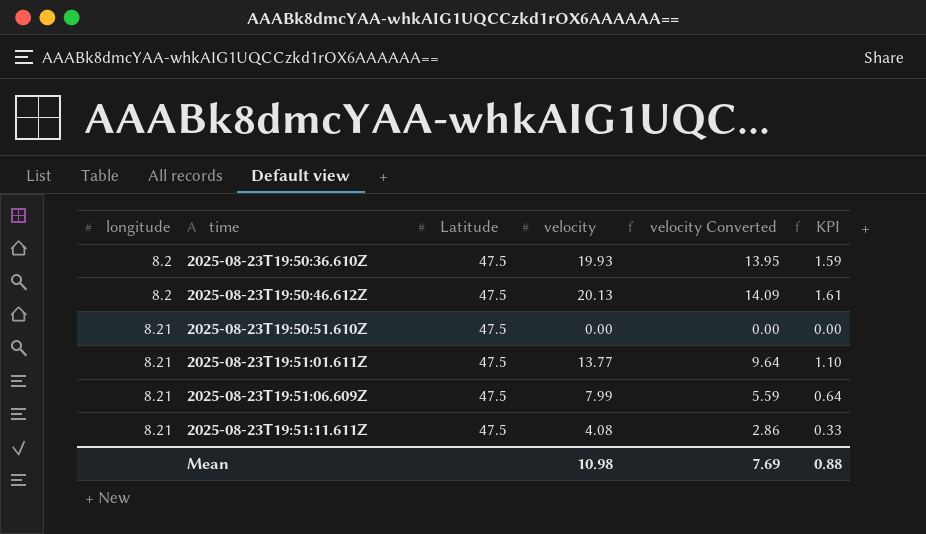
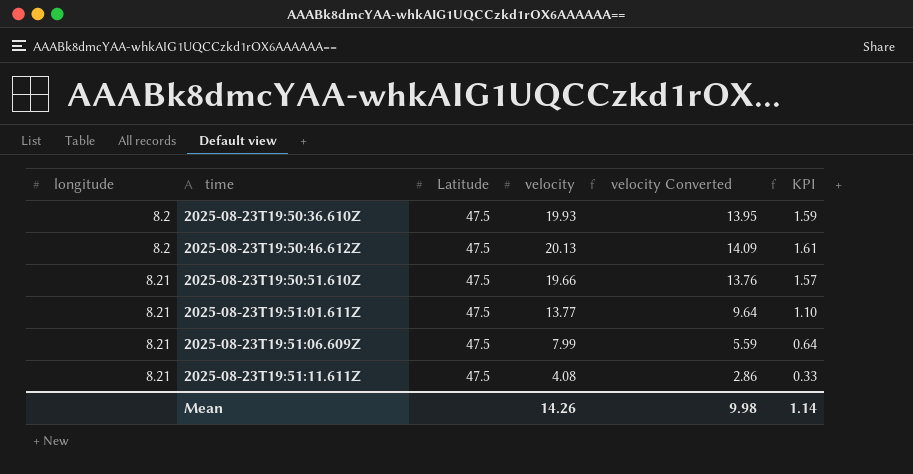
2025-08-23T19:50:51.610Z | velocity: 0.00 -> 19.66
2025-08-23T19:50:51.610Z | velocity Converted: 0.00 -> 13.76
2025-08-23T19:50:51.610Z | KPI: 0.00 -> 1.57
Mean | velocity: 10.98 -> 14.26
Mean | velocity Converted: 7.69 -> 9.98
Mean | KPI: 0.88 -> 1.14

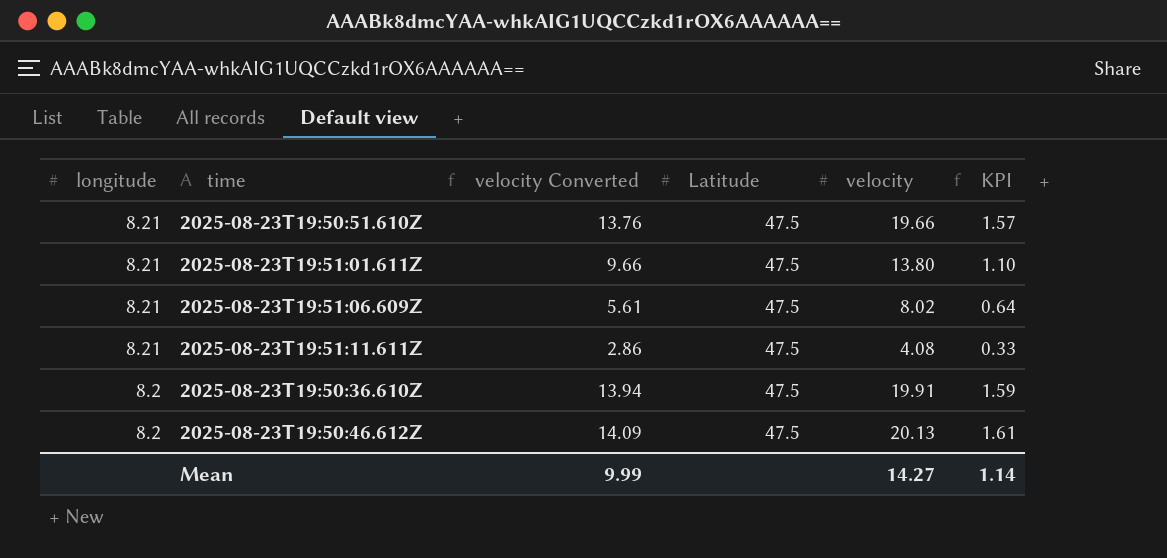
row order: longitude ascending -> longitude descending
column velocity Converted | position: 5 -> 3
2025-08-23T19:51:01.611Z | velocity Converted: 9.64 -> 9.66
2025-08-23T19:51:01.611Z | velocity: 13.77 -> 13.80
2025-08-23T19:51:06.609Z | velocity Converted: 5.59 -> 5.61
2025-08-23T19:51:06.609Z | velocity: 7.99 -> 8.02
2025-08-23T19:50:36.610Z | velocity Converted: 13.95 -> 13.94
2025-08-23T19:50:36.610Z | velocity: 19.93 -> 19.91
Mean | velocity Converted: 9.98 -> 9.99
Mean | velocity: 14.26 -> 14.27

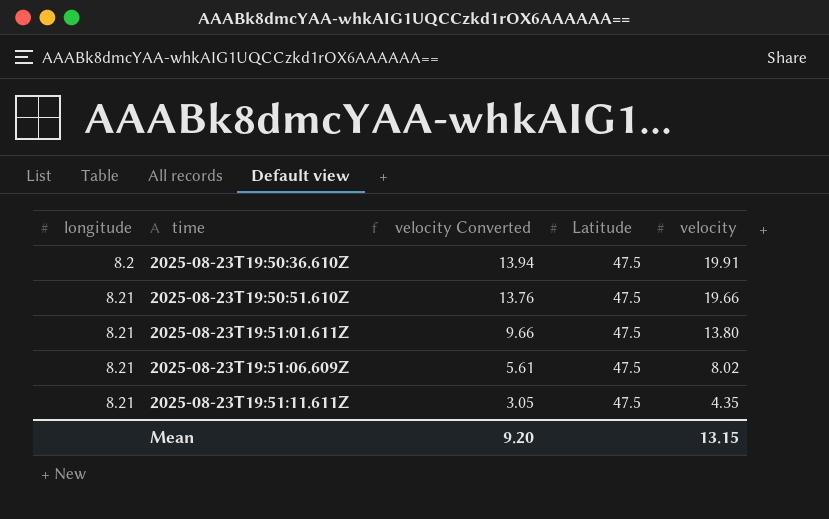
row order: longitude descending -> longitude ascending
column KPI | formula: [velocity] * 0.08 -> none
row 2025-08-23T19:50:46.612Z: 8.2 | 14.09 | 47.5 | 20.13 | 1.61 -> none
2025-08-23T19:51:11.611Z | velocity Converted: 2.86 -> 3.05
2025-08-23T19:51:11.611Z | velocity: 4.08 -> 4.35
Mean | velocity Converted: 9.99 -> 9.20
Mean | velocity: 14.27 -> 13.15

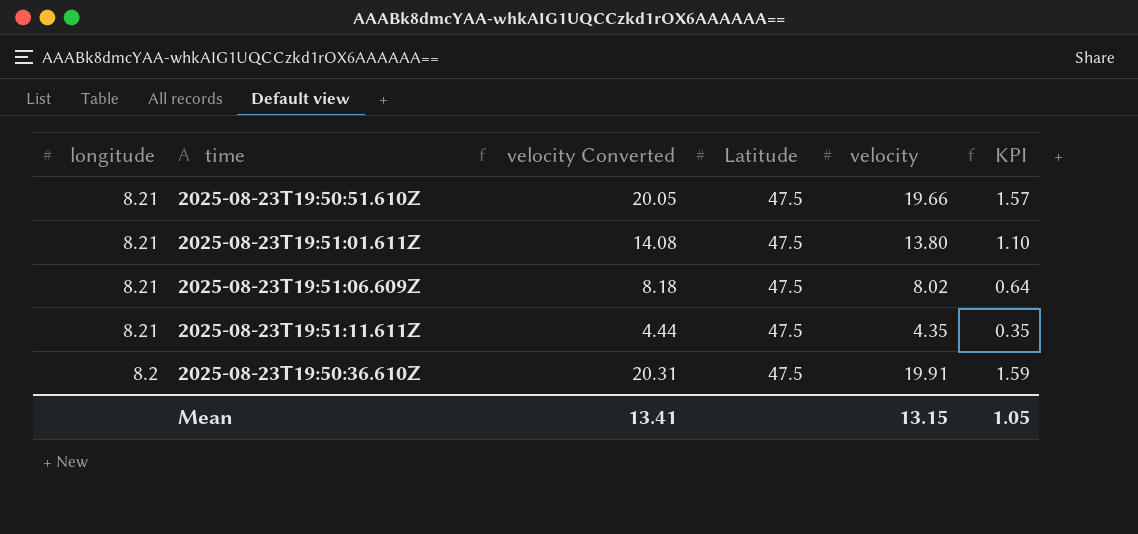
row order: longitude ascending -> longitude descending
column velocity Converted | formula: [velocity] * 0.7 -> [velocity] * 1.02
column KPI | formula: none -> [velocity] * 0.08
Mean | velocity Converted: 9.20 -> 13.41

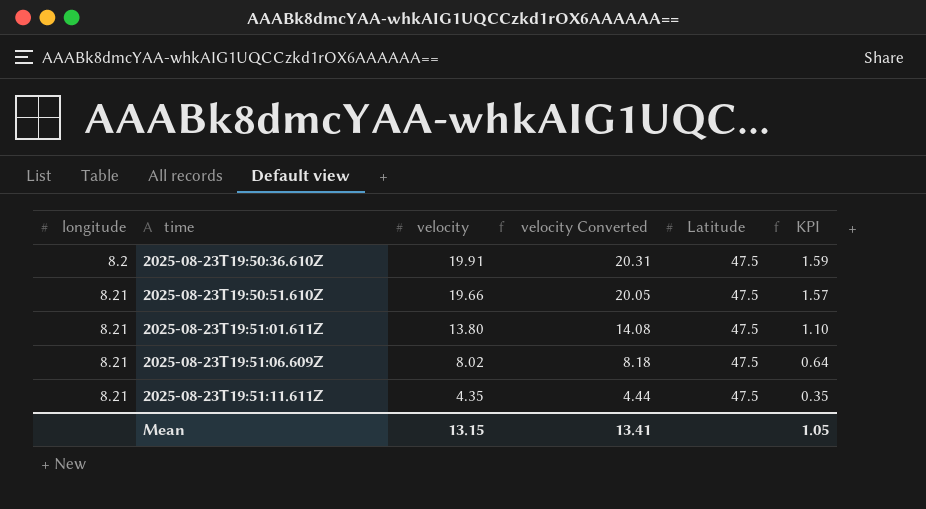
row order: longitude descending -> longitude ascending
column velocity | position: 5 -> 3

